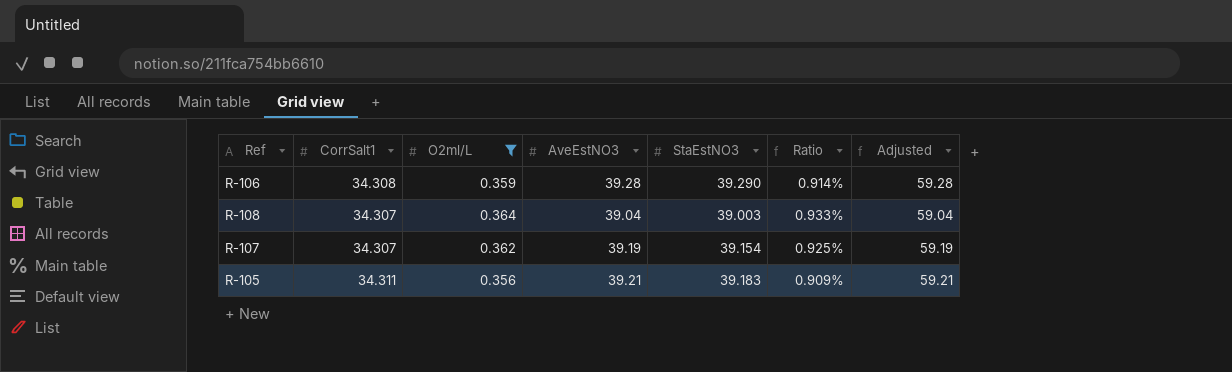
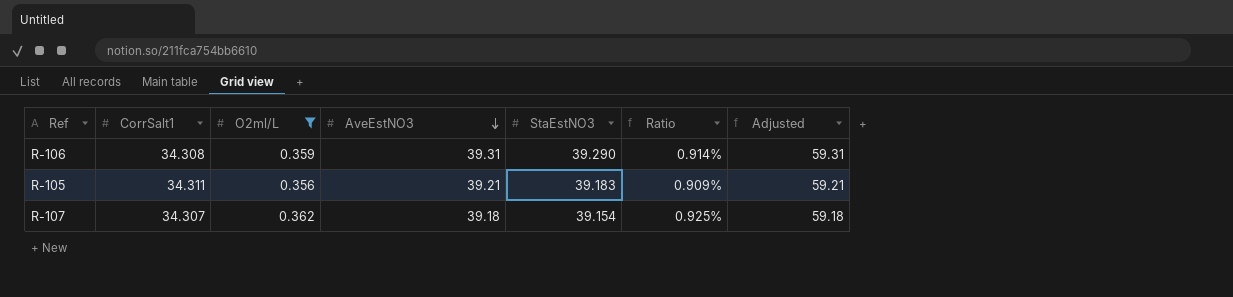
row order: none -> AveEstNO3 descending
row R-108: 34.307 | 0.364 | 39.04 | 39.003 | 0.933% | 59.04 -> none
R-106 | AveEstNO3: 39.28 -> 39.31
R-106 | Adjusted: 59.28 -> 59.31
R-107 | AveEstNO3: 39.19 -> 39.18
R-107 | Adjusted: 59.19 -> 59.18

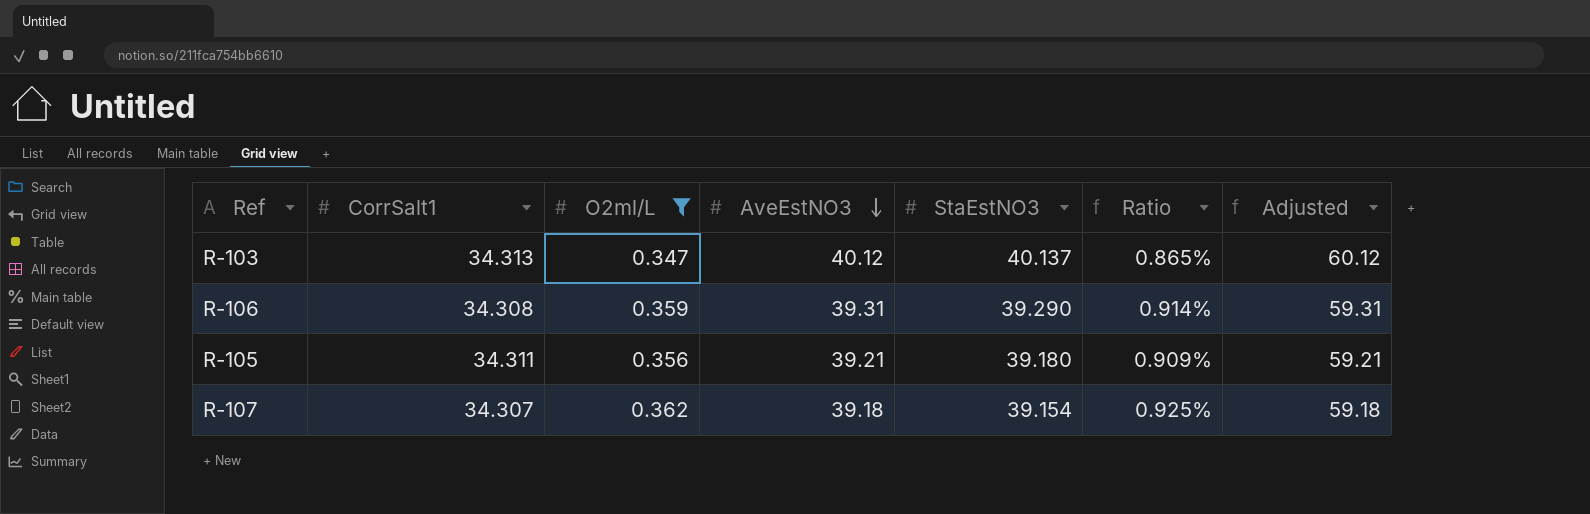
row R-103: none -> 34.313 | 0.347 | 40.12 | 40.137 | 0.865% | 60.12
R-105 | StaEstNO3: 39.183 -> 39.180

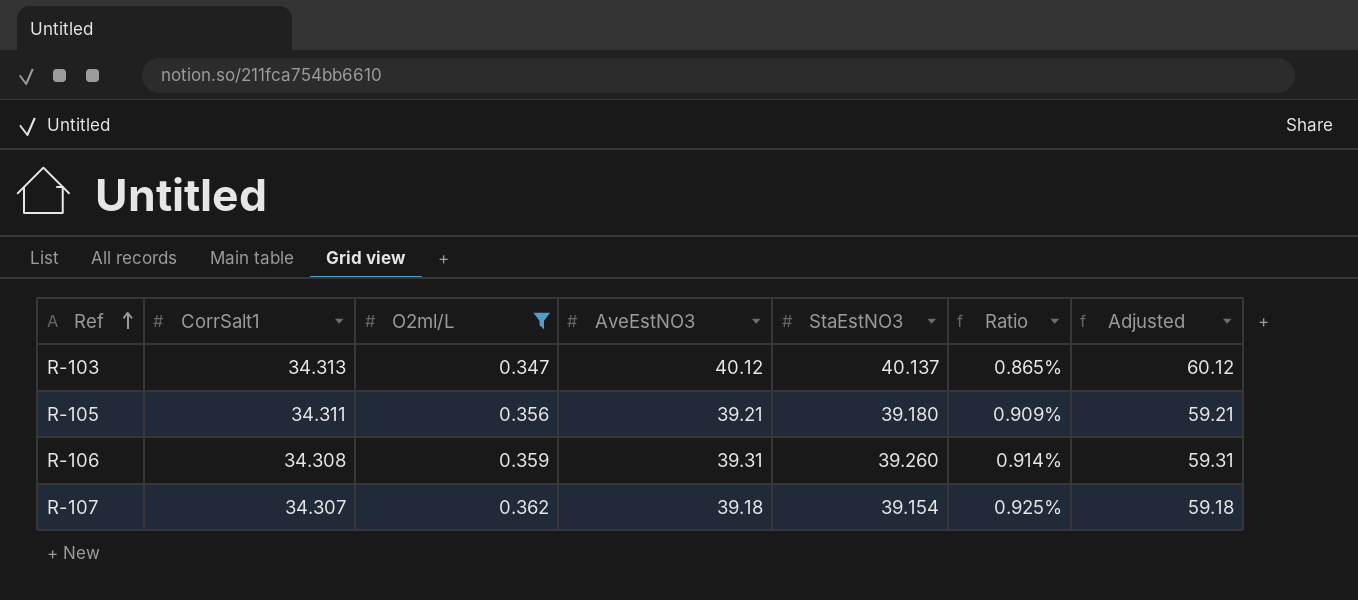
row order: AveEstNO3 descending -> Ref ascending
R-106 | StaEstNO3: 39.290 -> 39.260

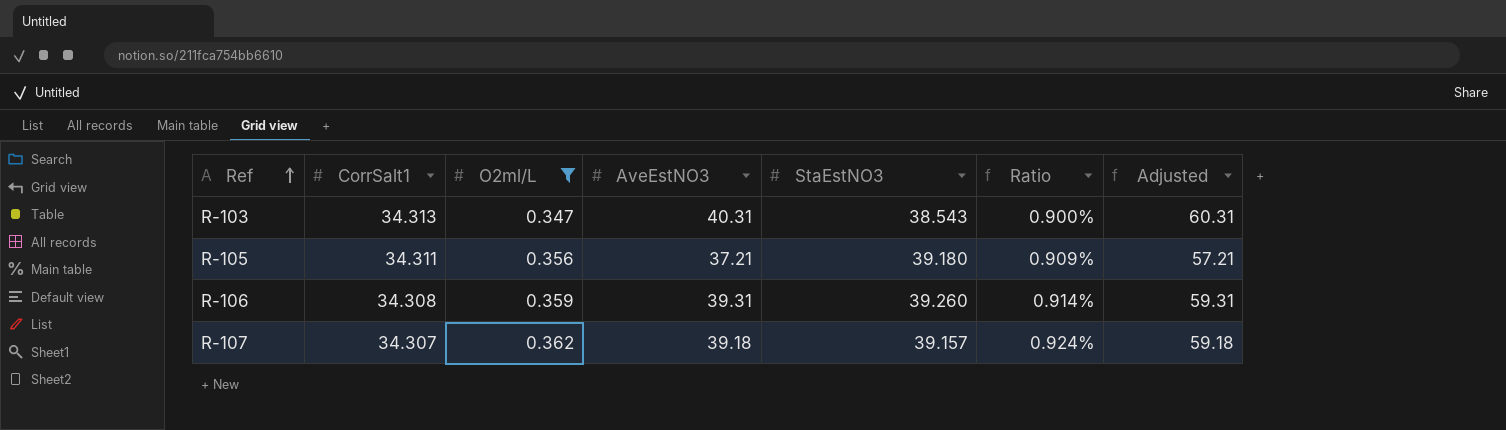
R-103 | AveEstNO3: 40.12 -> 40.31
R-103 | StaEstNO3: 40.137 -> 38.543
R-103 | Ratio: 0.865% -> 0.900%
R-103 | Adjusted: 60.12 -> 60.31
R-105 | AveEstNO3: 39.21 -> 37.21
R-105 | Adjusted: 59.21 -> 57.21
R-107 | StaEstNO3: 39.154 -> 39.157
R-107 | Ratio: 0.925% -> 0.924%

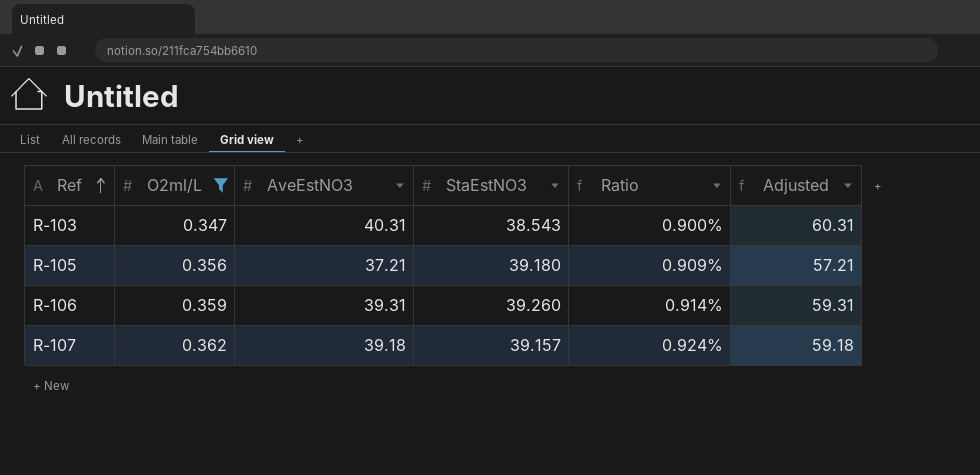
column CorrSalt1 | position: 2 -> none

